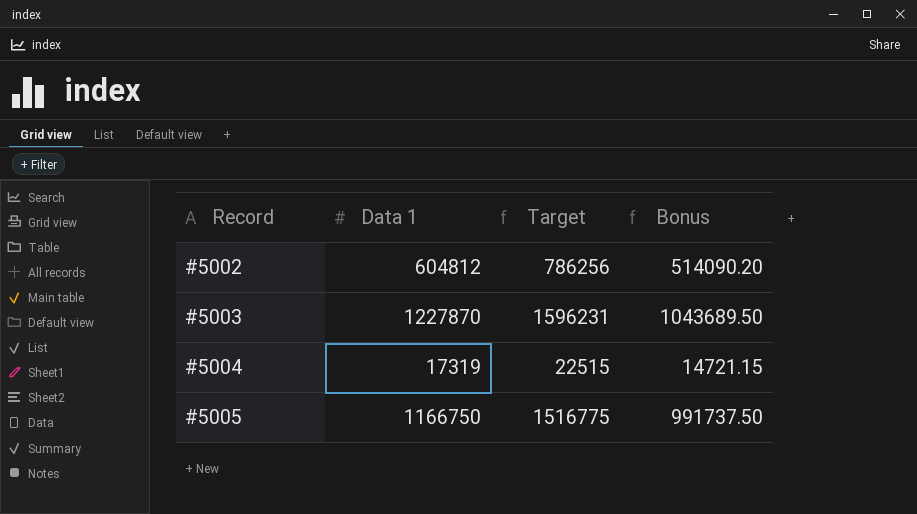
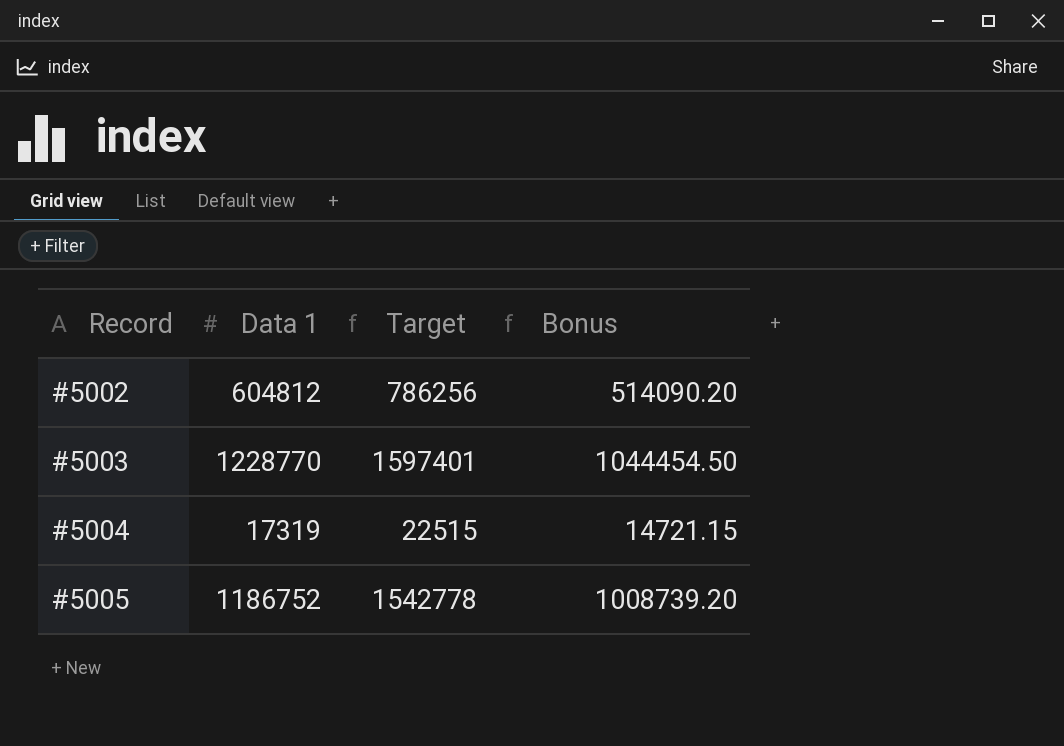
#5003 | Data 1: 1227870 -> 1228770
#5003 | Target: 1596231 -> 1597401
#5003 | Bonus: 1043689.50 -> 1044454.50
#5005 | Data 1: 1166750 -> 1186752
#5005 | Target: 1516775 -> 1542778
#5005 | Bonus: 991737.50 -> 1008739.20

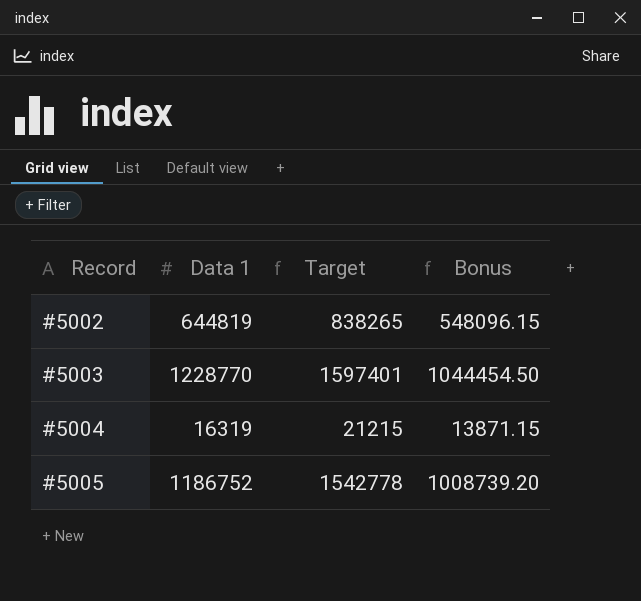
#5002 | Data 1: 604812 -> 644819
#5002 | Target: 786256 -> 838265
#5002 | Bonus: 514090.20 -> 548096.15
#5004 | Data 1: 17319 -> 16319
#5004 | Target: 22515 -> 21215
#5004 | Bonus: 14721.15 -> 13871.15

